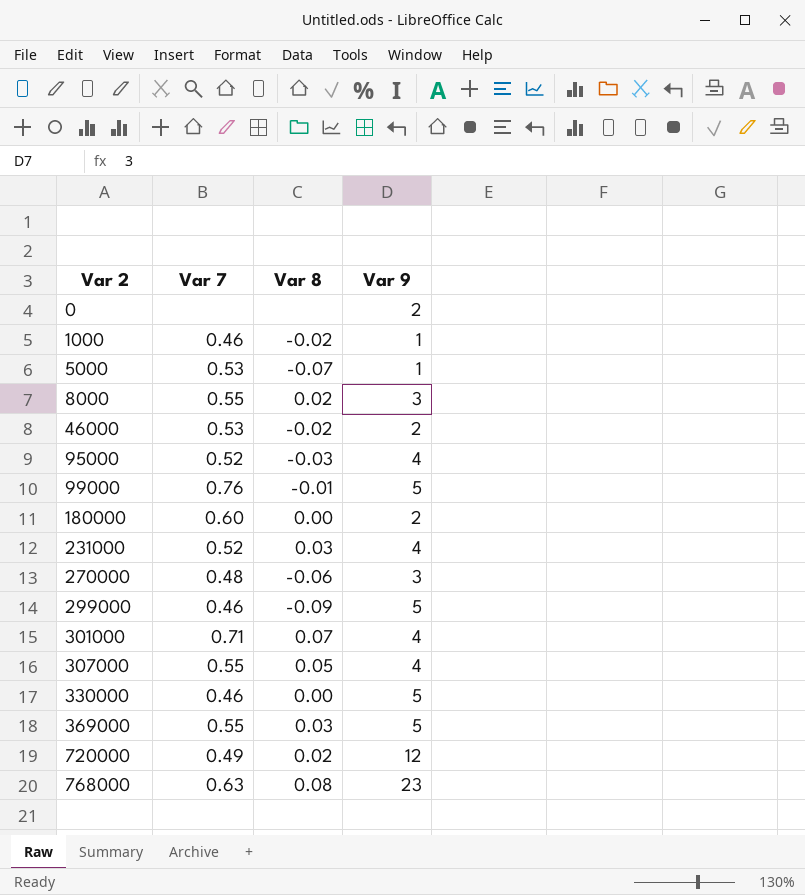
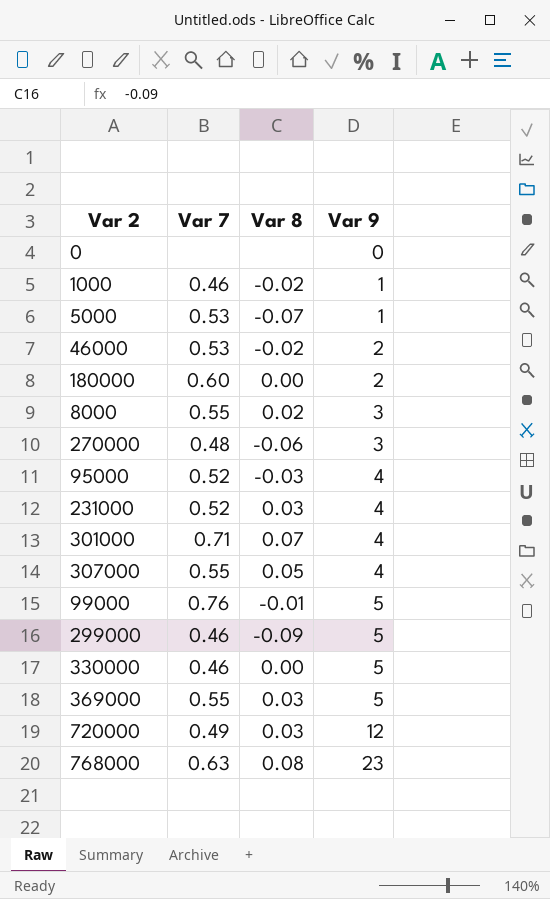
row order: Var 2 ascending -> Var 9 ascending
0 | Var 9: 2 -> 0
720000 | Var 8: 0.02 -> 0.03

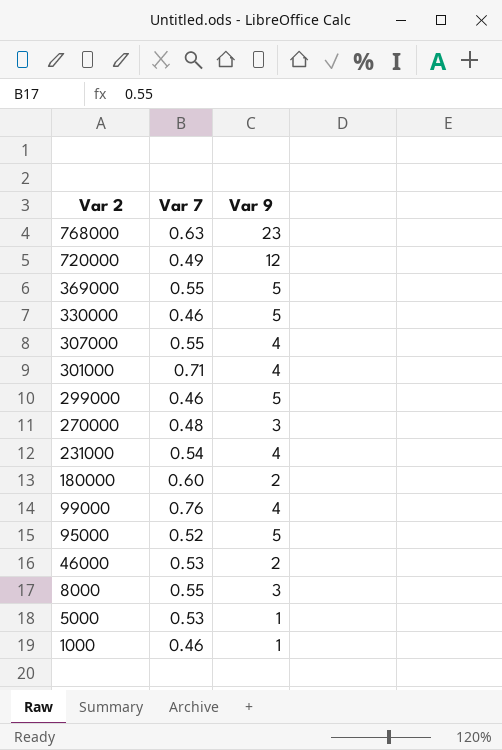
row order: Var 9 ascending -> Var 2 descending
column Var 8 | position: 3 -> none
row 0: none | none | 0 -> none
231000 | Var 7: 0.52 -> 0.54
99000 | Var 9: 5 -> 4
95000 | Var 9: 4 -> 5

